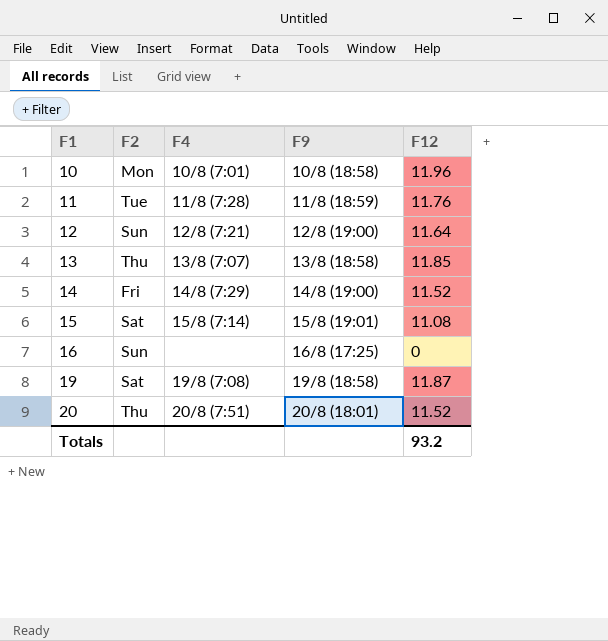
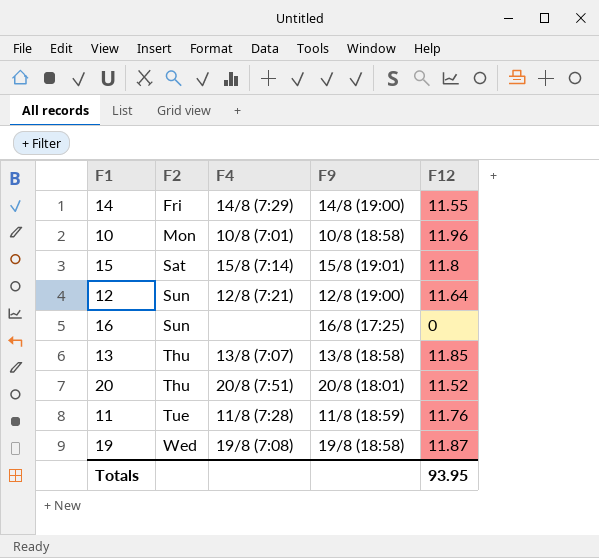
row order: F1 ascending -> F2 ascending
14 | F12: 11.52 -> 11.55
15 | F12: 11.08 -> 11.8
19 | F2: Sat -> Wed
Totals | F12: 93.2 -> 93.95

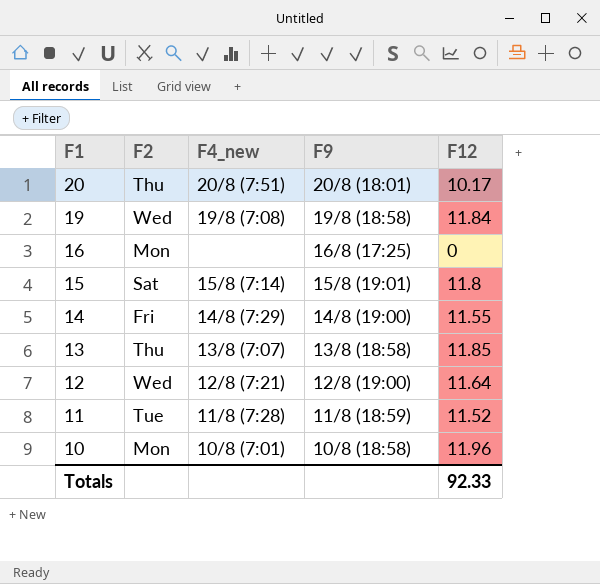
row order: F2 ascending -> F1 descending
column name: F4 -> F4_new
20 | F12: 11.52 -> 10.17
19 | F12: 11.87 -> 11.84
16 | F2: Sun -> Mon
12 | F2: Sun -> Wed
11 | F12: 11.76 -> 11.52
Totals | F12: 93.95 -> 92.33

